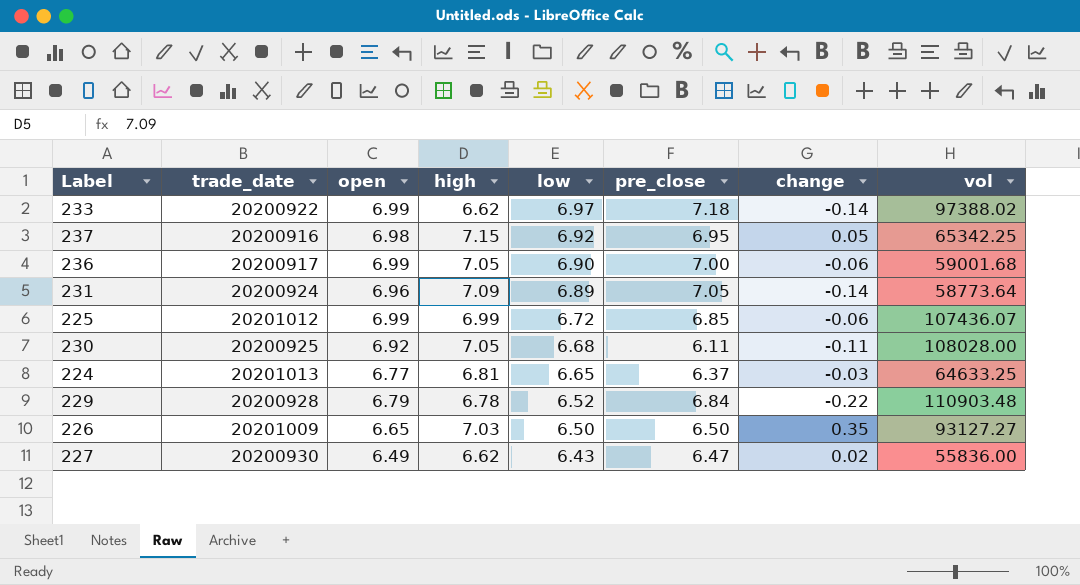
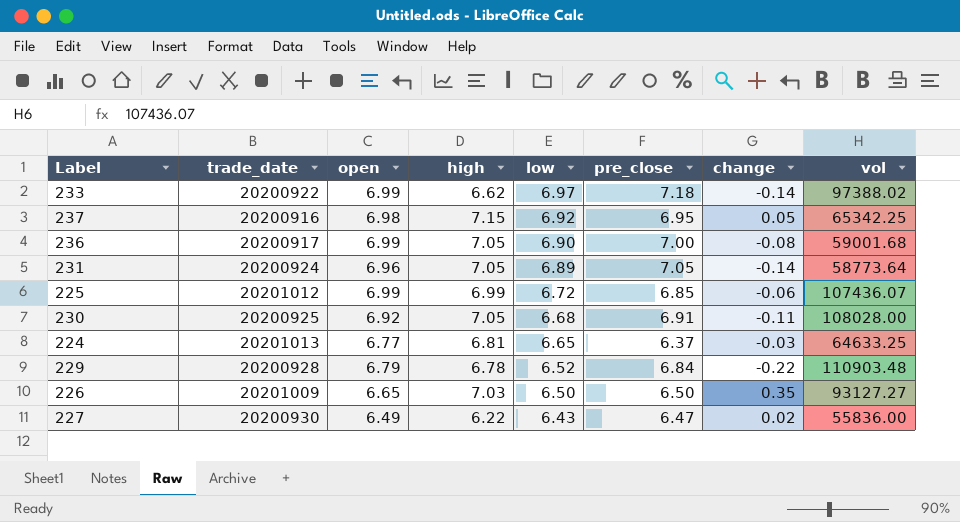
236 | change: -0.06 -> -0.08
231 | high: 7.09 -> 7.05
230 | pre_close: 6.11 -> 6.91
227 | high: 6.62 -> 6.22

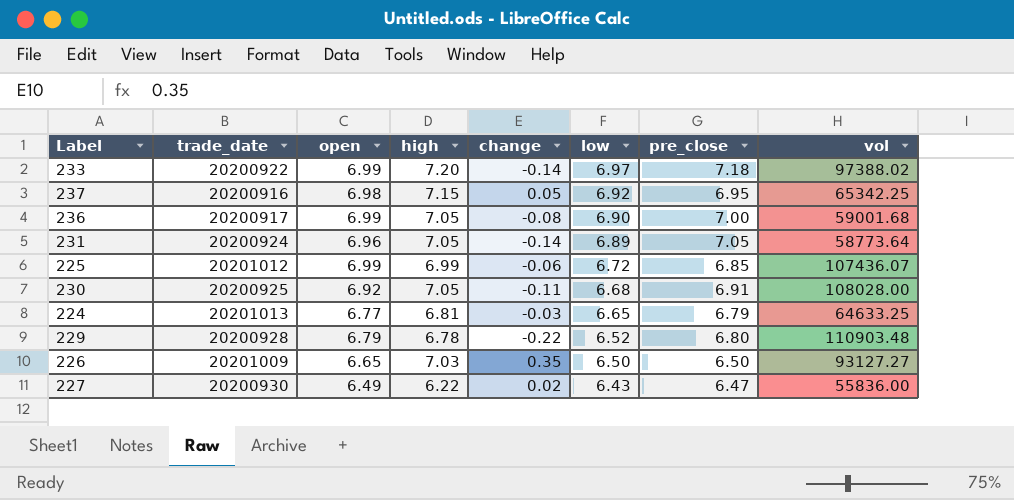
column change | position: 7 -> 5
233 | high: 6.62 -> 7.20
224 | pre_close: 6.37 -> 6.79
229 | pre_close: 6.84 -> 6.80

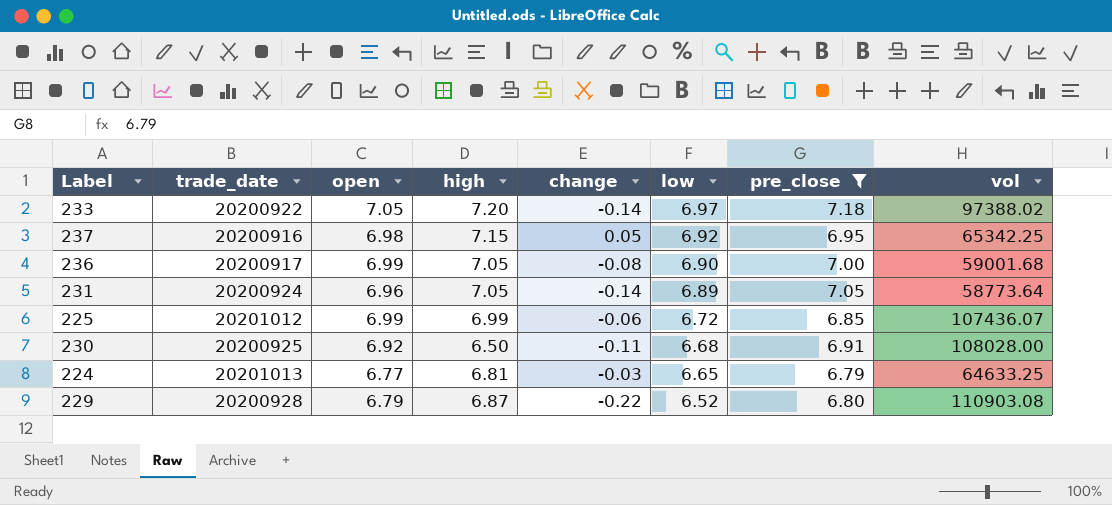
filter: none -> pre_close >= 6.79
233 | open: 6.99 -> 7.05
230 | high: 7.05 -> 6.50
229 | high: 6.78 -> 6.87
229 | vol: 110903.48 -> 110903.08

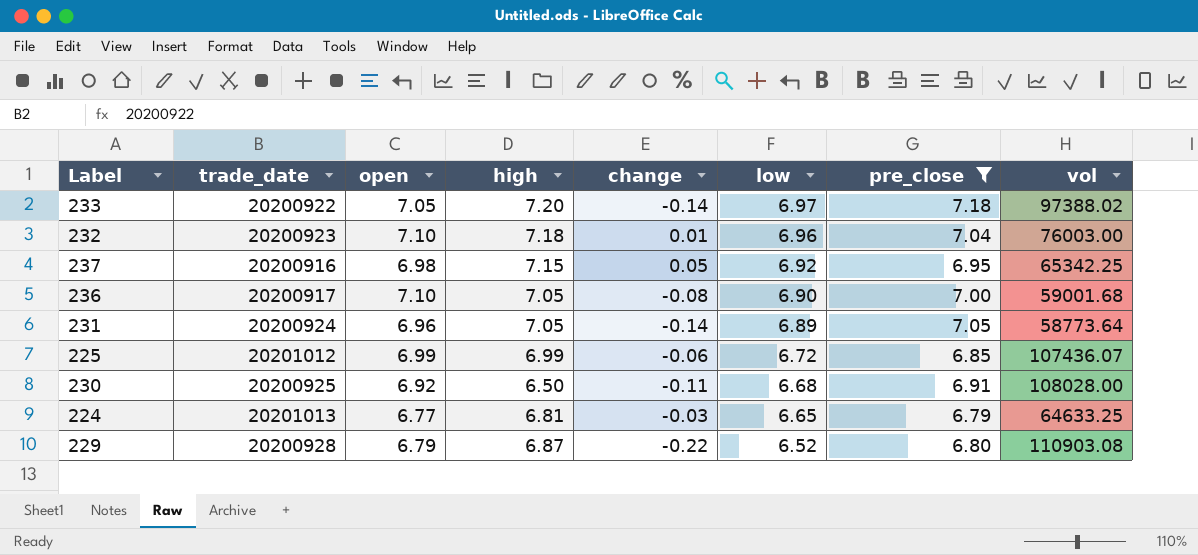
row 232: none -> 20200923 | 7.10 | 7.18 | 0.01 | 6.96 | 7.04 | 76003.00
236 | open: 6.99 -> 7.10

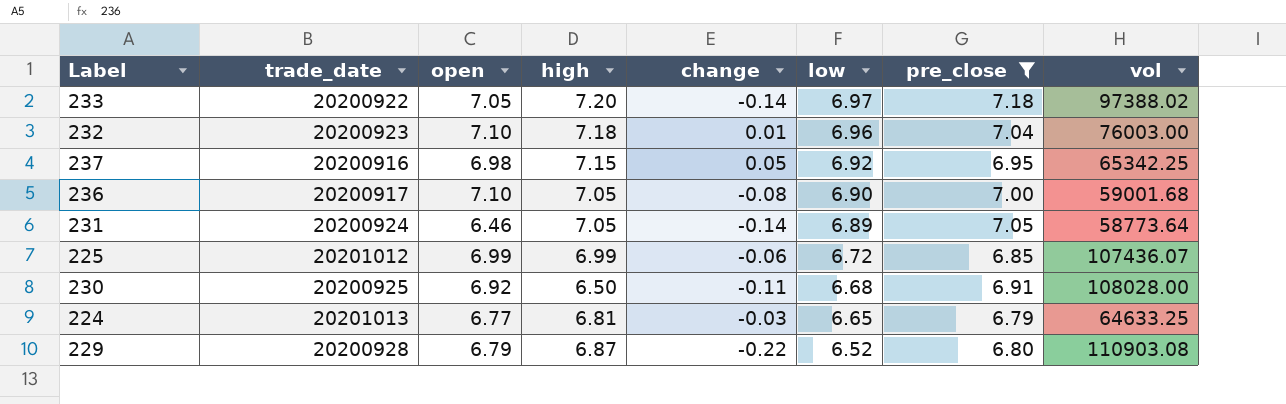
231 | open: 6.96 -> 6.46

